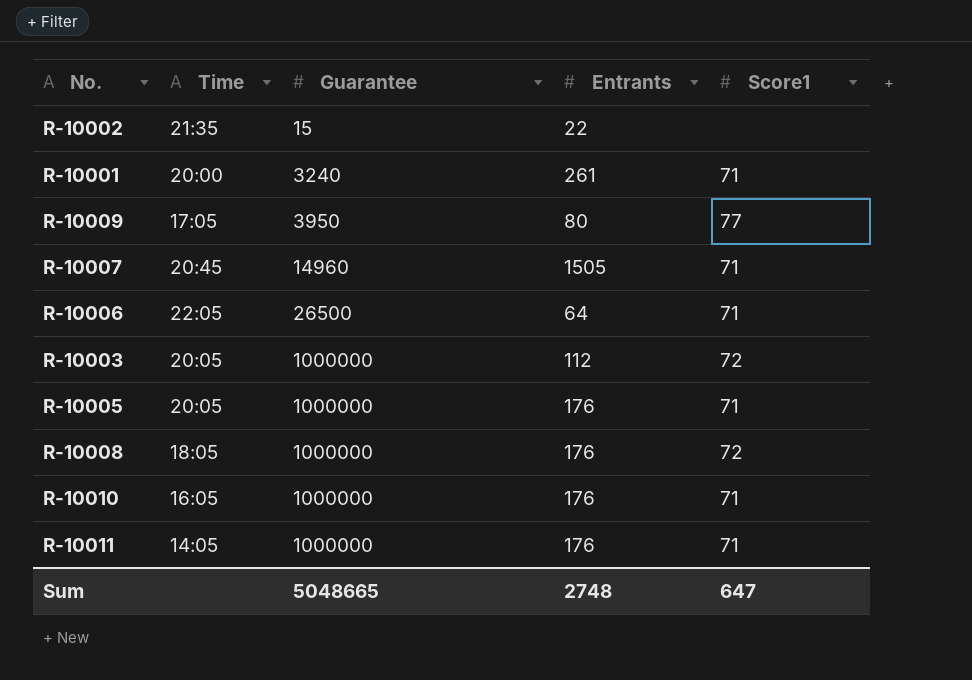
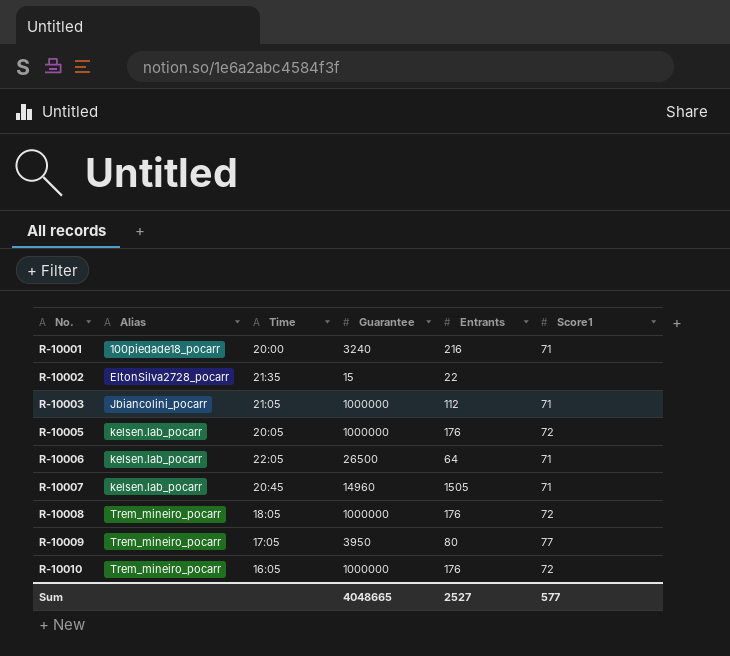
row order: Guarantee ascending -> No. ascending
column Alias | position: none -> 2
row R-10011: 14:05 | 1000000 | 176 | 71 -> none
R-10001 | Entrants: 261 -> 216
R-10003 | Time: 20:05 -> 21:05
R-10003 | Score1: 72 -> 71
R-10005 | Score1: 71 -> 72
R-10010 | Score1: 71 -> 72
Sum | Guarantee: 5048665 -> 4048665
Sum | Entrants: 2748 -> 2527
Sum | Score1: 647 -> 577

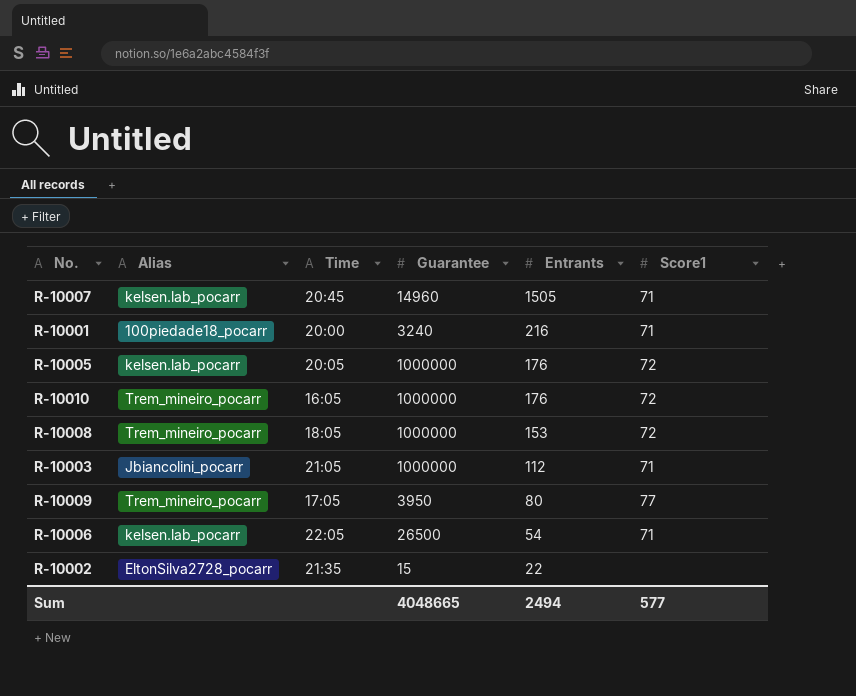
row order: No. ascending -> Entrants descending
R-10008 | Entrants: 176 -> 153
R-10006 | Entrants: 64 -> 54
Sum | Entrants: 2527 -> 2494

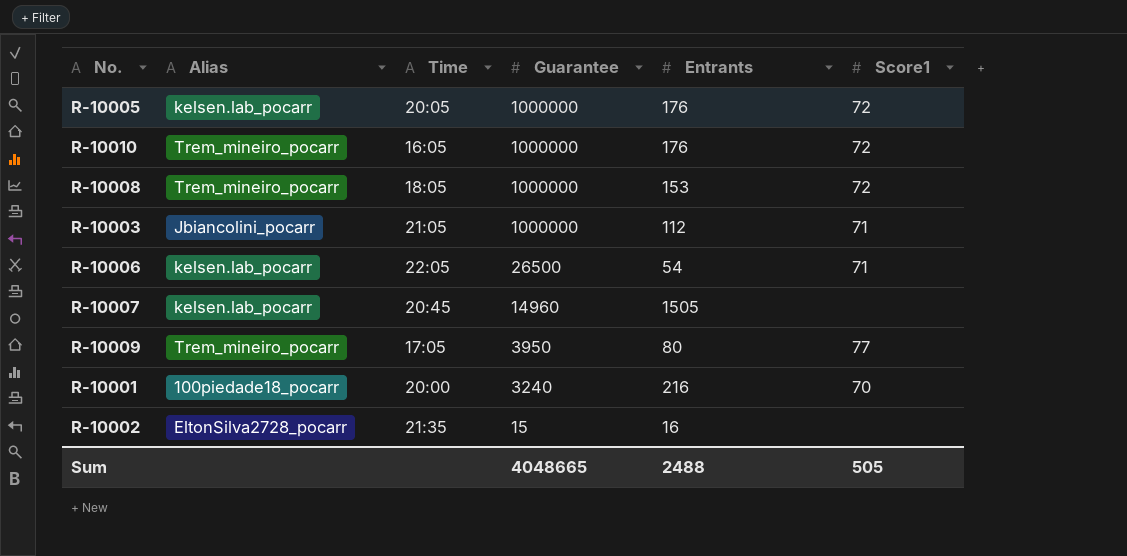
row order: Entrants descending -> Guarantee descending
R-10007 | Score1: 71 -> none
R-10001 | Score1: 71 -> 70
R-10002 | Entrants: 22 -> 16
Sum | Entrants: 2494 -> 2488
Sum | Score1: 577 -> 505

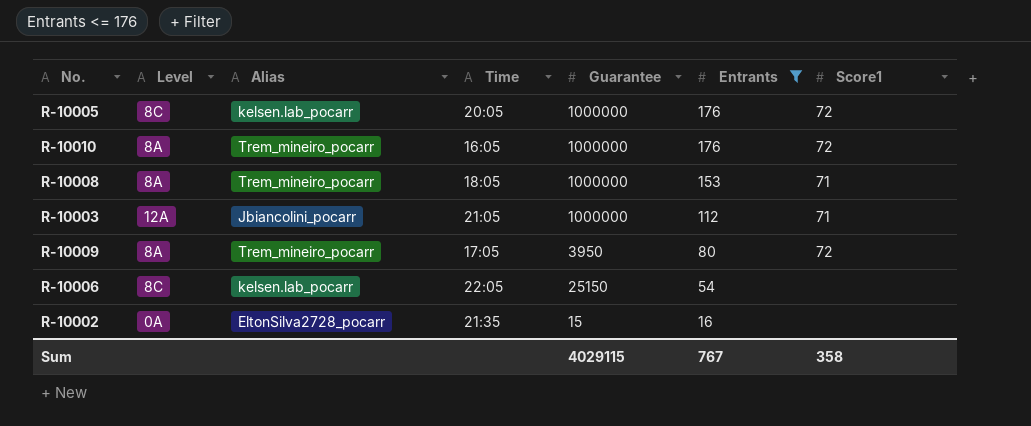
filter: none -> Entrants <= 176
row order: Guarantee descending -> Entrants descending
column Level | position: none -> 2
R-10008 | Score1: 72 -> 71
R-10009 | Score1: 77 -> 72
R-10006 | Guarantee: 26500 -> 25150
R-10006 | Score1: 71 -> none
Sum | Guarantee: 4048665 -> 4029115
Sum | Entrants: 2488 -> 767
Sum | Score1: 505 -> 358

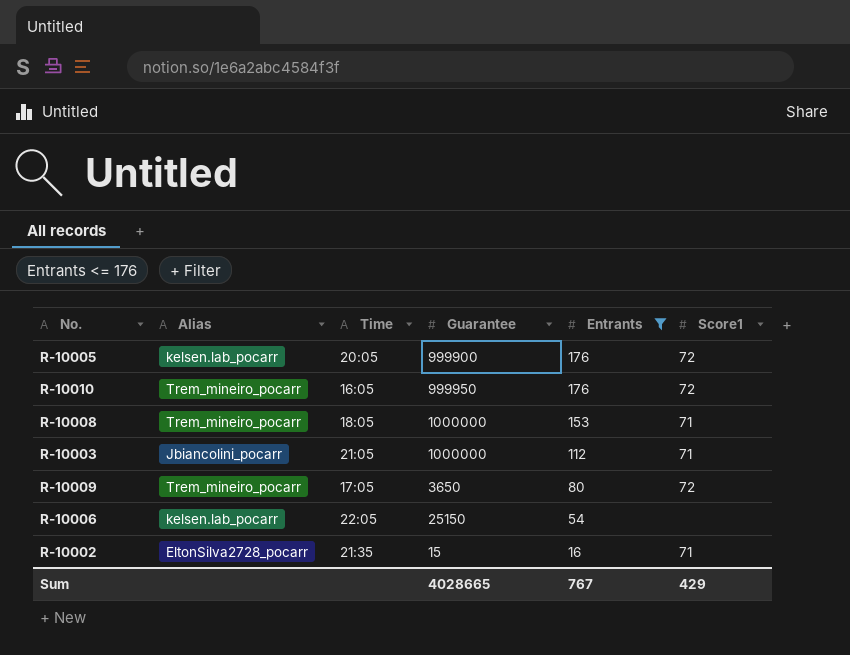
column Level | position: 2 -> none
R-10005 | Guarantee: 1000000 -> 999900
R-10010 | Guarantee: 1000000 -> 999950
R-10009 | Guarantee: 3950 -> 3650
R-10002 | Score1: none -> 71
Sum | Guarantee: 4029115 -> 4028665
Sum | Score1: 358 -> 429

